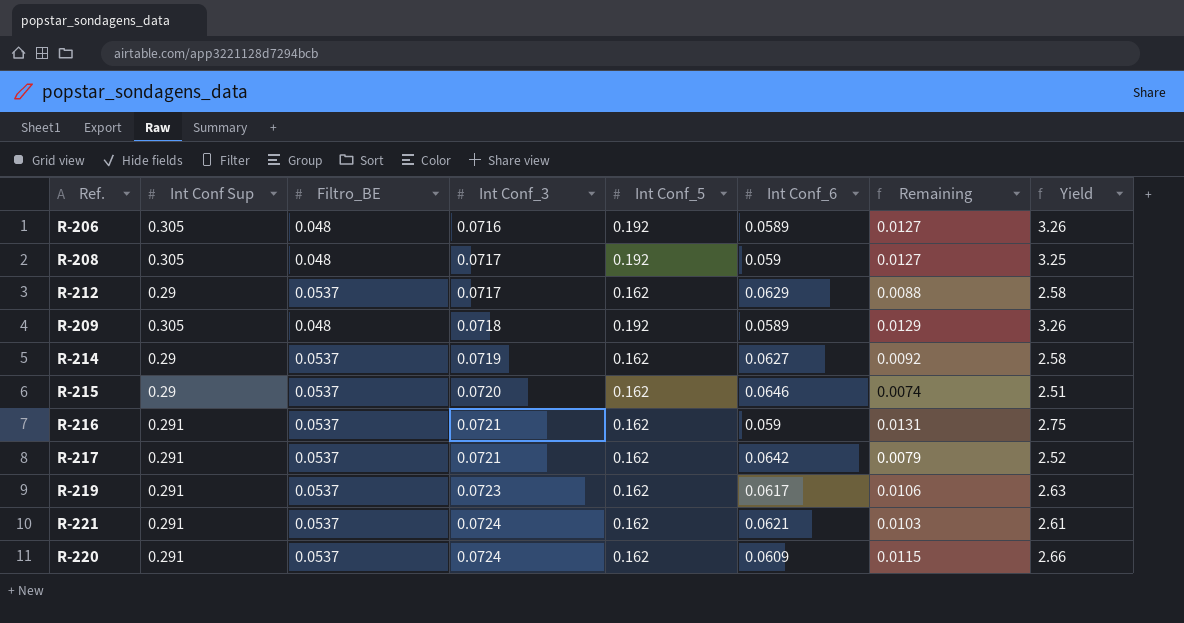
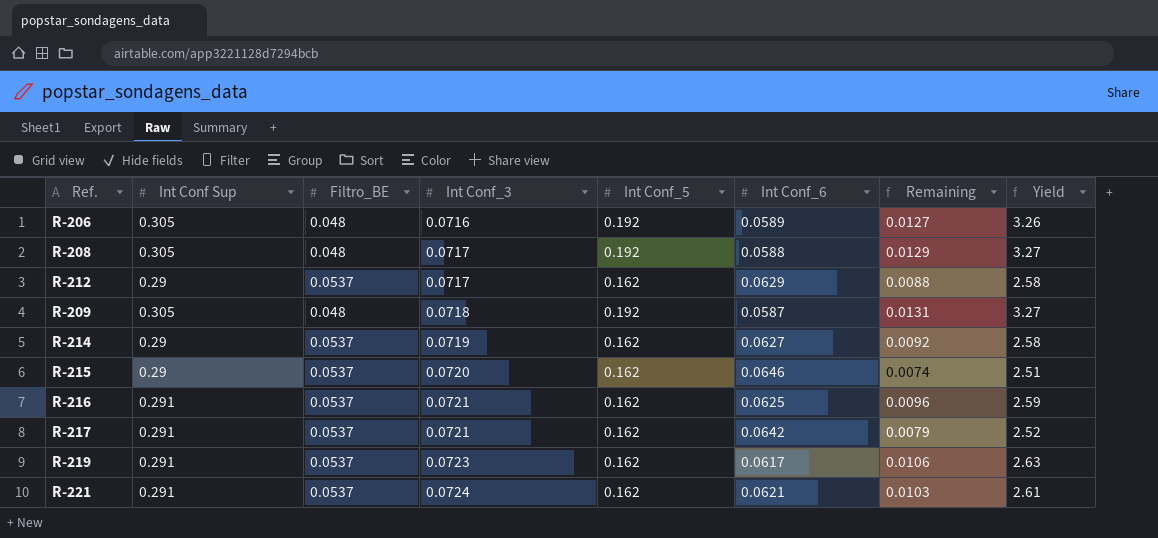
row R-220: 0.291 | 0.0537 | 0.0724 | 0.162 | 0.0609 | 0.0115 | 2.66 -> none
R-208 | Int Conf_6: 0.059 -> 0.0588
R-208 | Remaining: 0.0127 -> 0.0129
R-208 | Yield: 3.25 -> 3.27
R-209 | Int Conf_6: 0.0589 -> 0.0587
R-209 | Remaining: 0.0129 -> 0.0131
R-209 | Yield: 3.26 -> 3.27
R-216 | Int Conf_6: 0.059 -> 0.0625
R-216 | Remaining: 0.0131 -> 0.0096
R-216 | Yield: 2.75 -> 2.59

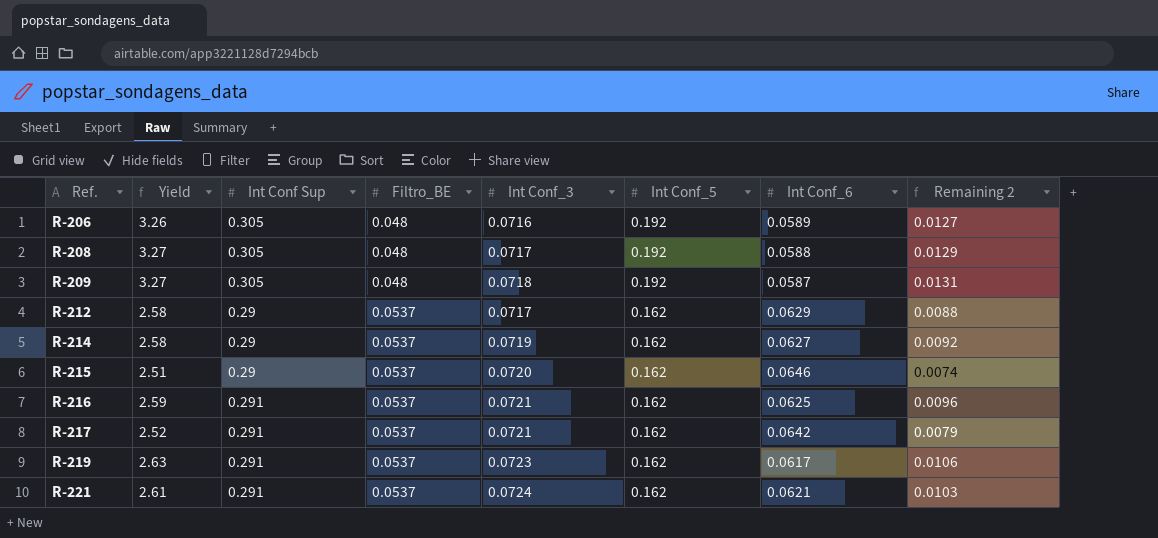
row order: Int Conf_3 ascending -> Ref. ascending
column Yield | position: 8 -> 2
column name: Remaining -> Remaining 2

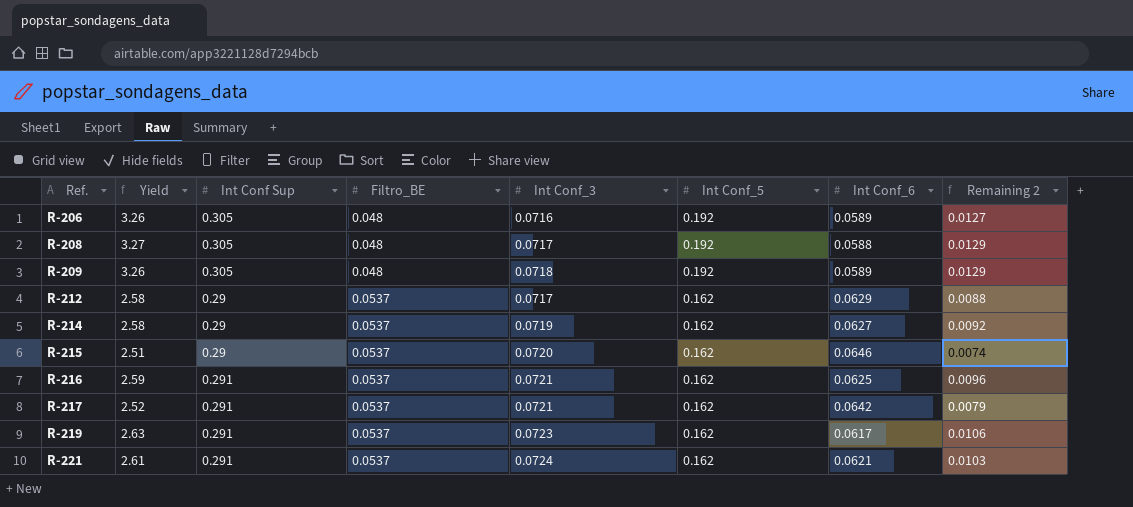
R-209 | Yield: 3.27 -> 3.26
R-209 | Int Conf_6: 0.0587 -> 0.0589
R-209 | Remaining 2: 0.0131 -> 0.0129

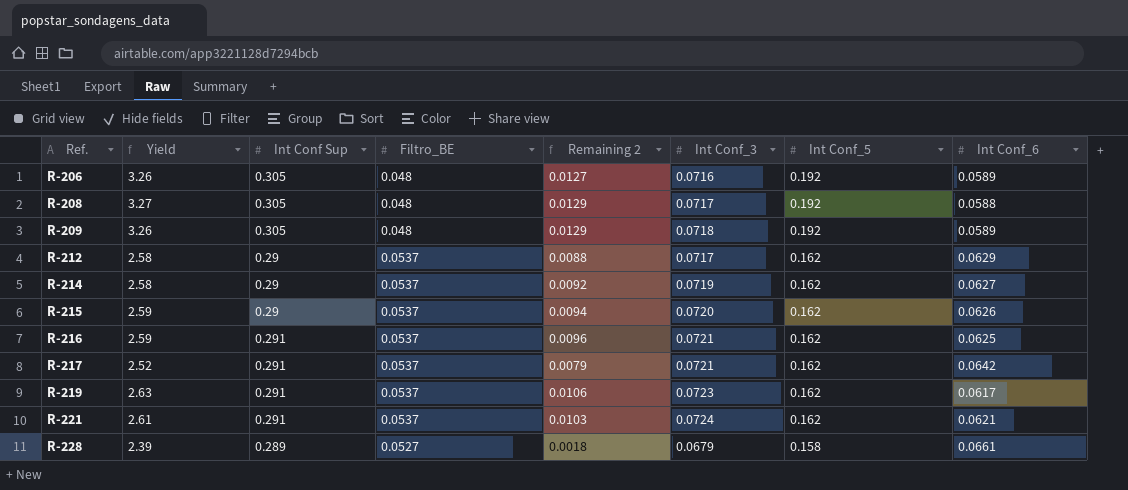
column Remaining 2 | position: 8 -> 5
R-215 | Yield: 2.51 -> 2.59
R-215 | Remaining 2: 0.0074 -> 0.0094
R-215 | Int Conf_6: 0.0646 -> 0.0626
row R-228: none -> 2.39 | 0.289 | 0.0527 | 0.0018 | 0.0679 | 0.158 | 0.0661

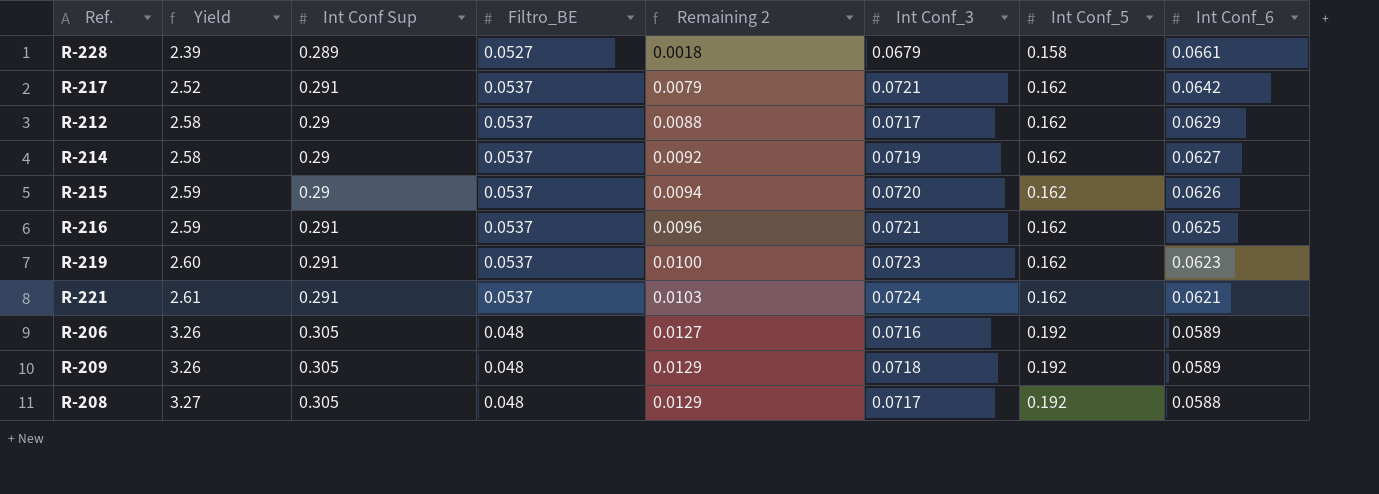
row order: Ref. ascending -> Yield ascending
R-219 | Yield: 2.63 -> 2.60
R-219 | Remaining 2: 0.0106 -> 0.0100
R-219 | Int Conf_6: 0.0617 -> 0.0623

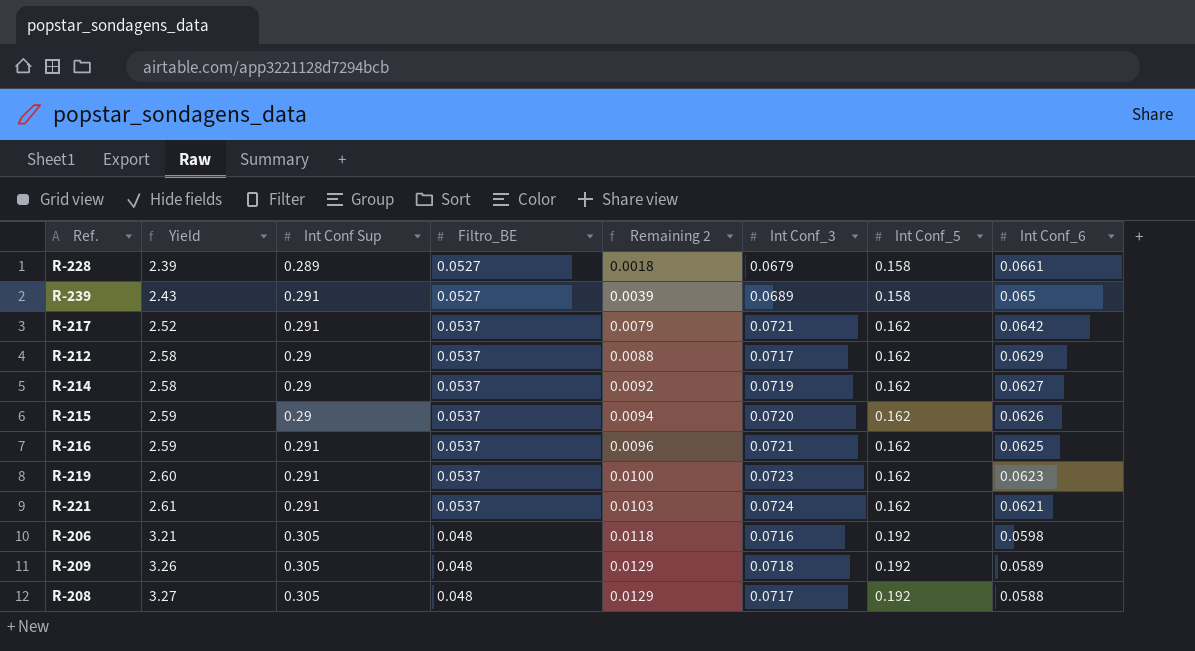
row R-239: none -> 2.43 | 0.291 | 0.0527 | 0.0039 | 0.0689 | 0.158 | 0.065
R-206 | Yield: 3.26 -> 3.21
R-206 | Remaining 2: 0.0127 -> 0.0118
R-206 | Int Conf_6: 0.0589 -> 0.0598

